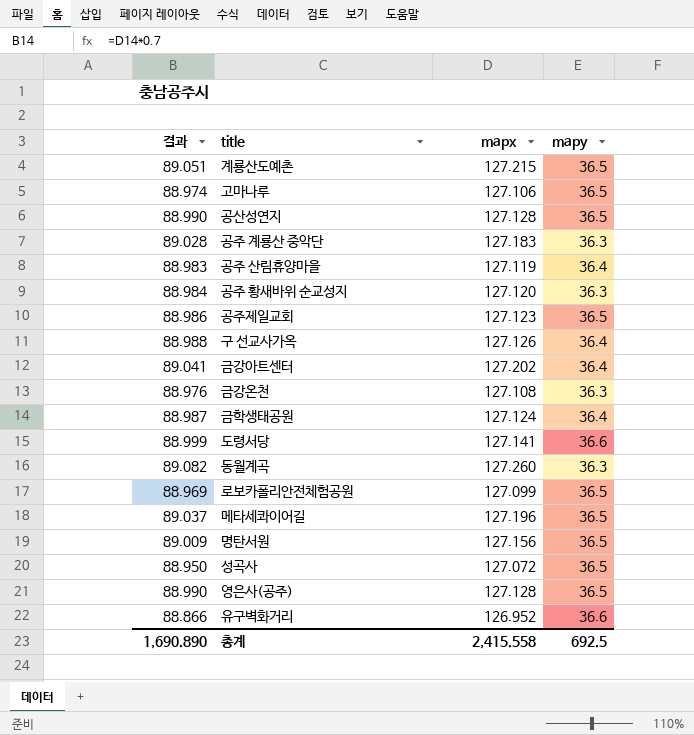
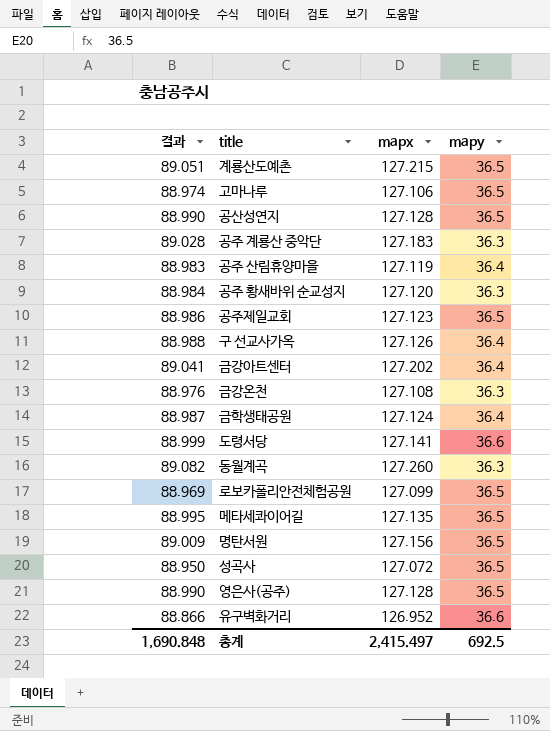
메타세콰이어길 | 결과: 89.037 -> 88.995
메타세콰이어길 | mapx: 127.196 -> 127.135
총계 | 결과: 1,690.890 -> 1,690.848
총계 | mapx: 2,415.558 -> 2,415.497

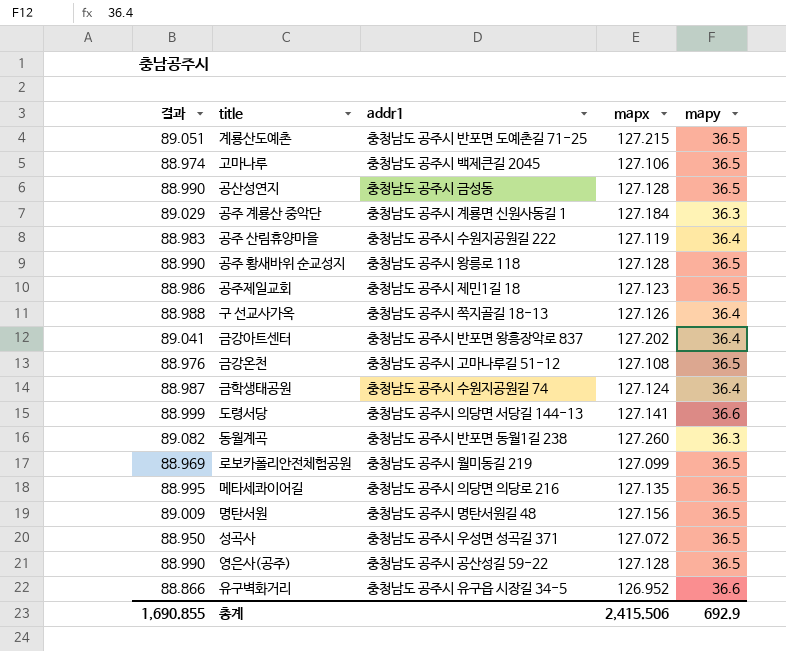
column addr1 | position: none -> 3
공주 계룡산 중악단 | 결과: 89.028 -> 89.029
공주 계룡산 중악단 | mapx: 127.183 -> 127.184
공주 황새바위 순교성지 | 결과: 88.984 -> 88.990
공주 황새바위 순교성지 | mapx: 127.120 -> 127.128
공주 황새바위 순교성지 | mapy: 36.3 -> 36.5
금강온천 | mapy: 36.3 -> 36.5
총계 | 결과: 1,690.848 -> 1,690.855
총계 | mapx: 2,415.497 -> 2,415.506
총계 | mapy: 692.5 -> 692.9

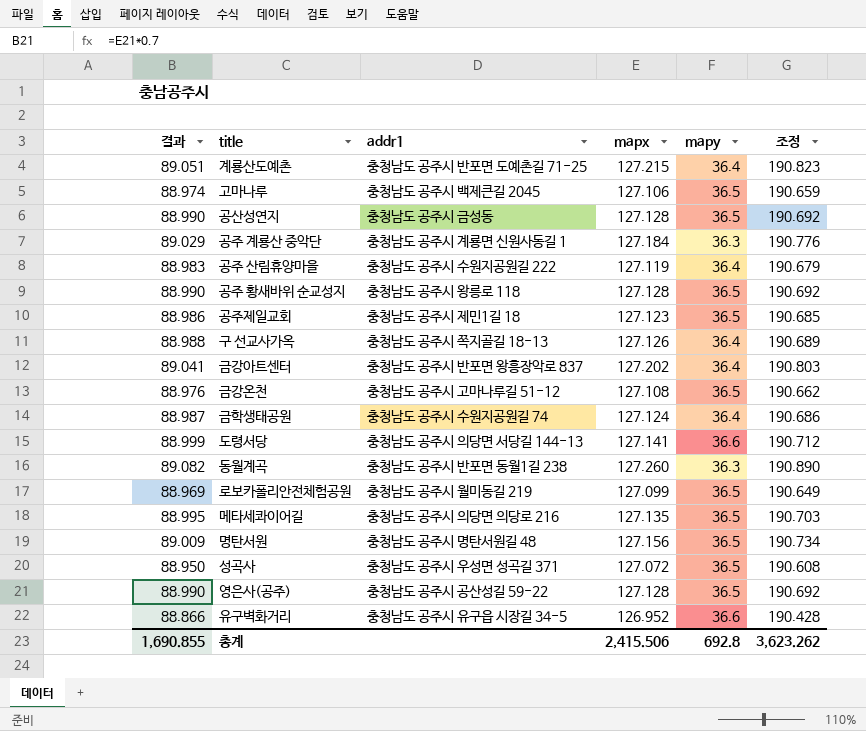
column 조정 | formula: none -> [mapx] * 1.5
계룡산도예촌 | mapy: 36.5 -> 36.4
총계 | mapy: 692.9 -> 692.8

